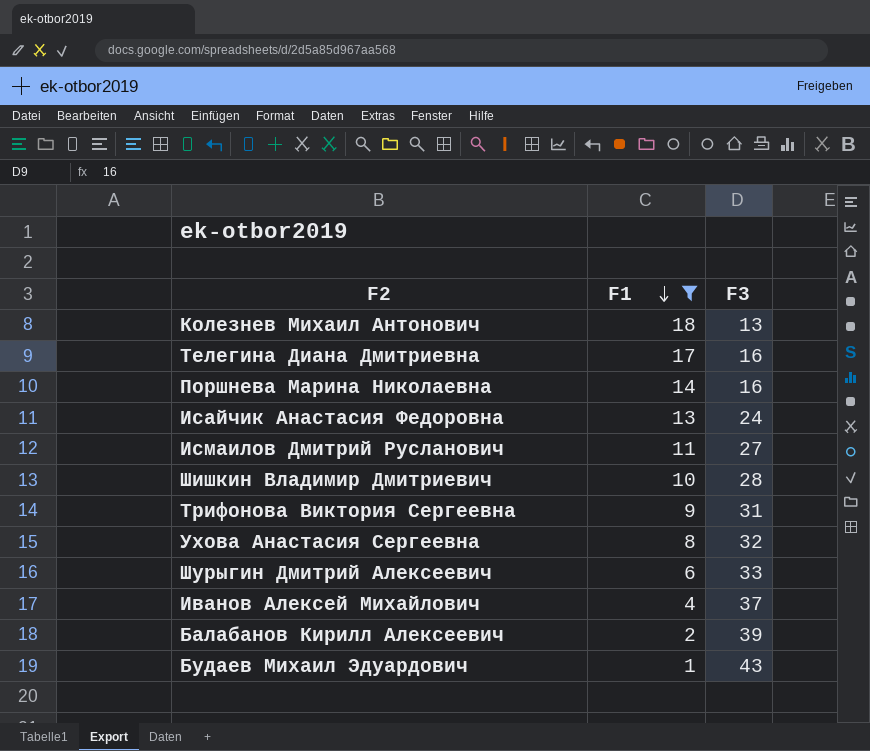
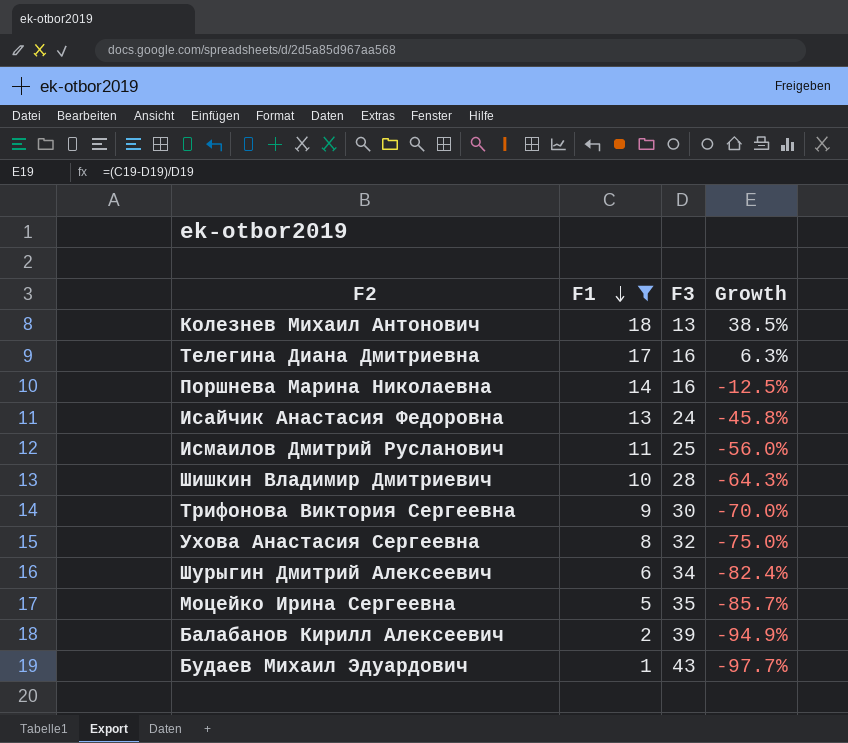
column Growth | formula: none -> ([F1] - [F3]) / [F3]
row Иванов Алексей Михайлович: 4 | 37 -> none
Исмаилов Дмитрий Русланович | F3: 27 -> 25
Трифонова Виктория Сергеевна | F3: 31 -> 30
Шурыгин Дмитрий Алексеевич | F3: 33 -> 34
row Моцейко Ирина Сергеевна: none -> 5 | 35 | -85.7%

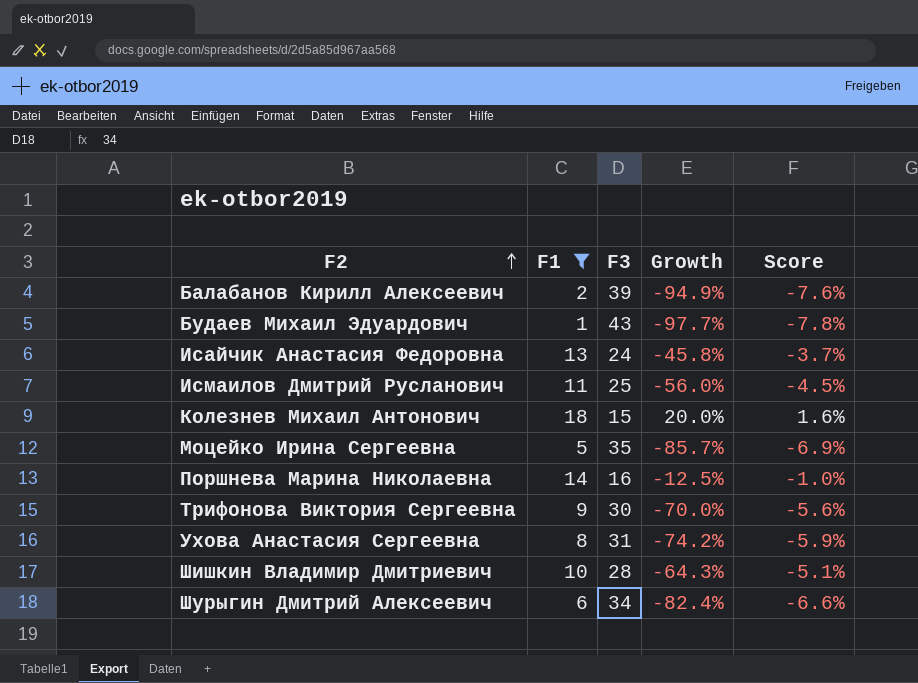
row order: F1 descending -> F2 ascending
column Score | formula: none -> [Growth] * 0.08
row Телегина Диана Дмитриевна: 17 | 16 | 6.3% -> none
Колезнев Михаил Антонович | F3: 13 -> 15
Колезнев Михаил Антонович | Growth: 38.5% -> 20.0%
Ухова Анастасия Сергеевна | F3: 32 -> 31
Ухова Анастасия Сергеевна | Growth: -75.0% -> -74.2%

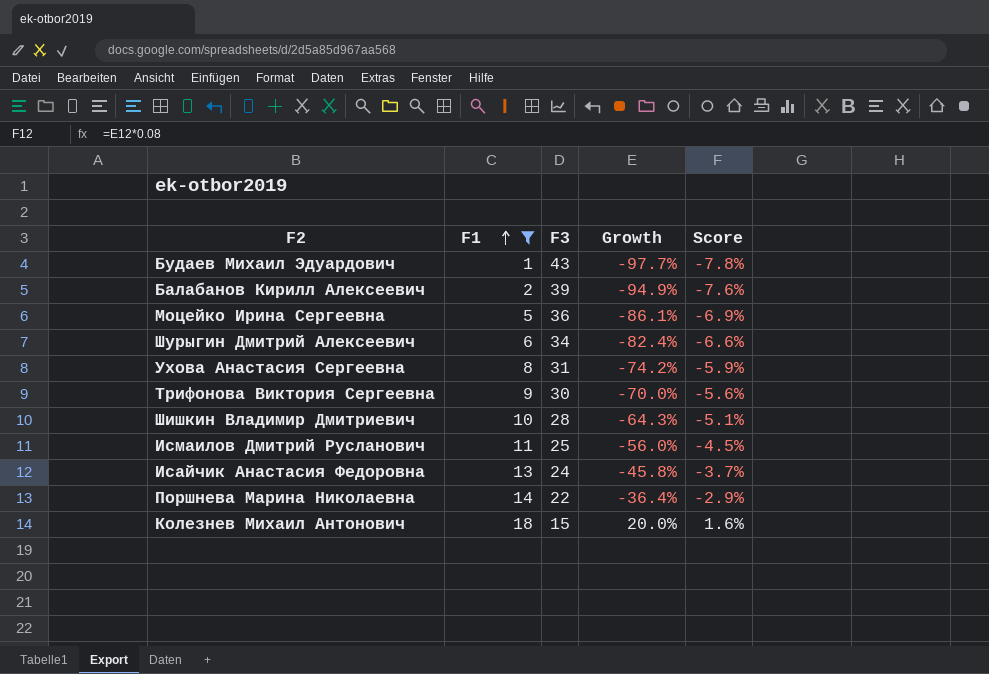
row order: F2 ascending -> F1 ascending
Моцейко Ирина Сергеевна | F3: 35 -> 36
Моцейко Ирина Сергеевна | Growth: -85.7% -> -86.1%
Поршнева Марина Николаевна | F3: 16 -> 22
Поршнева Марина Николаевна | Growth: -12.5% -> -36.4%
Поршнева Марина Николаевна | Score: -1.0% -> -2.9%

